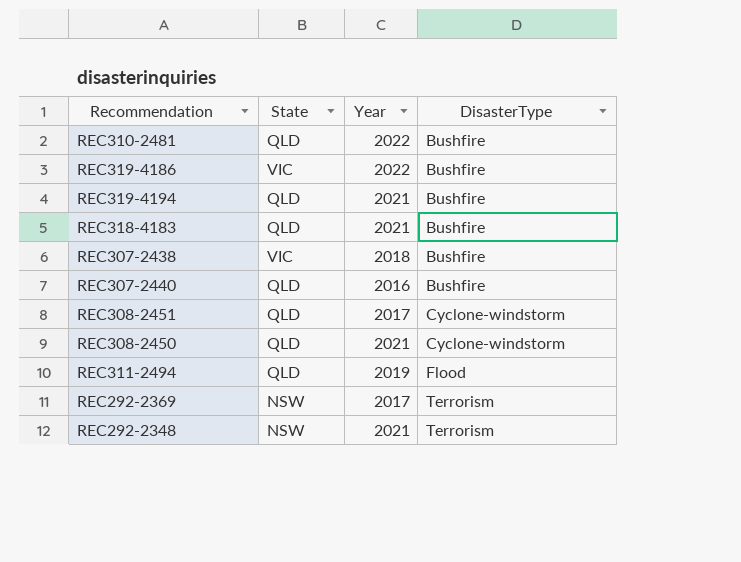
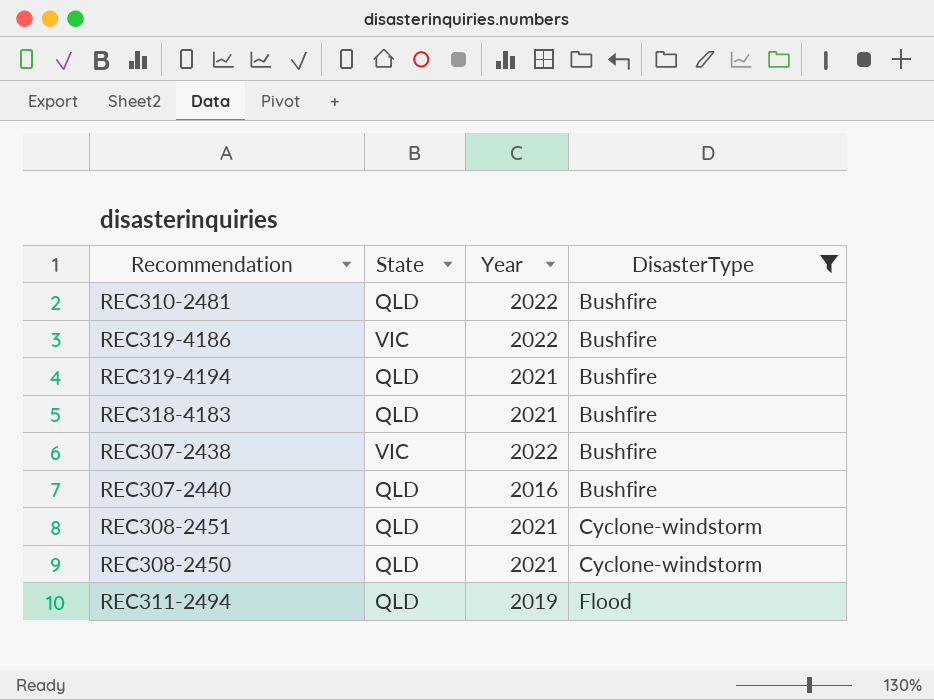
filter: none -> DisasterType != Terrorism
REC307-2438 | Year: 2018 -> 2022
REC308-2451 | Year: 2017 -> 2021

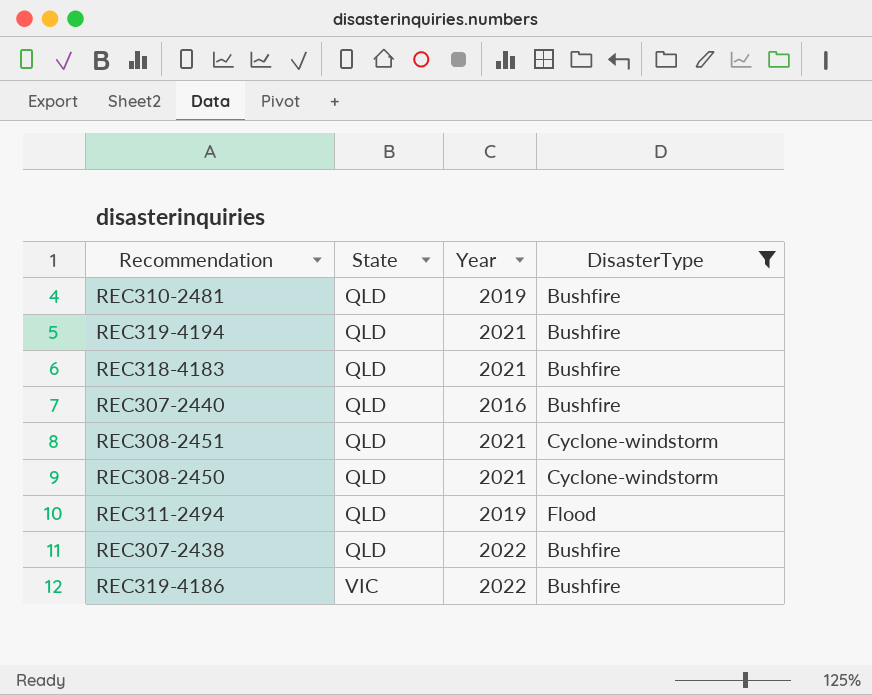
row order: DisasterType ascending -> State ascending
REC310-2481 | Year: 2022 -> 2019
REC307-2438 | State: VIC -> QLD

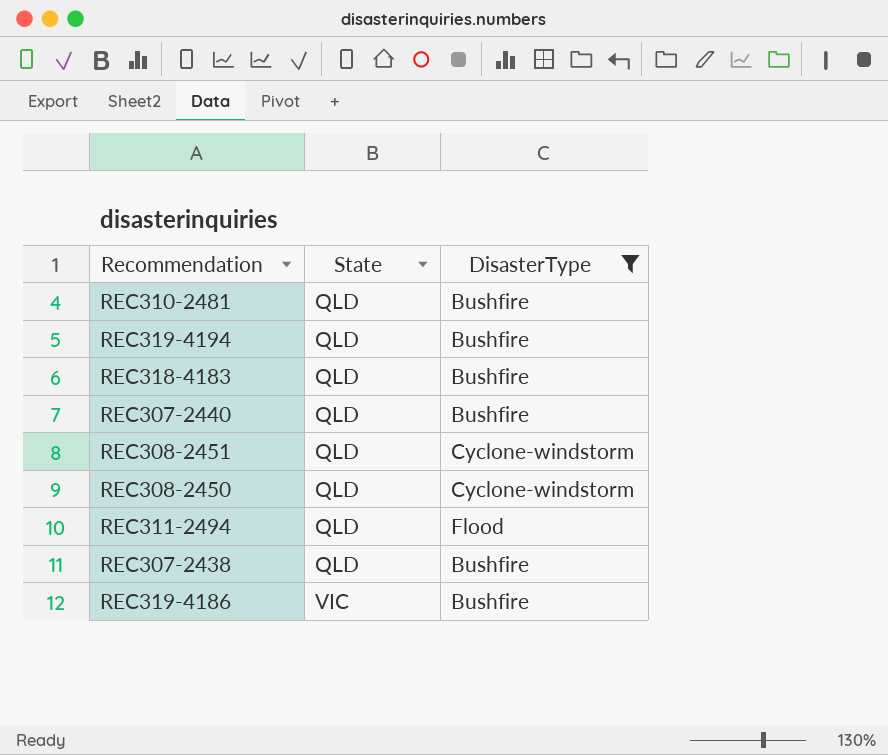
column Year | position: 3 -> none

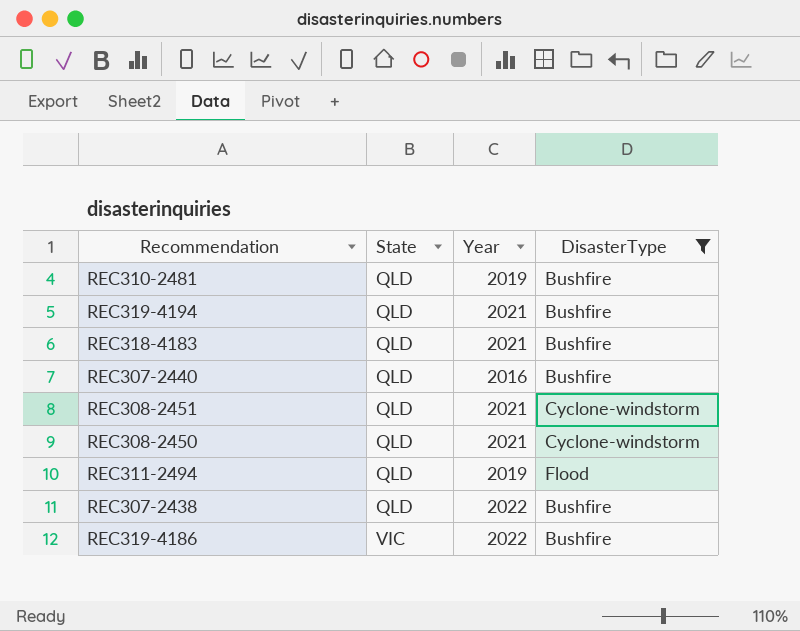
column Year | position: none -> 3

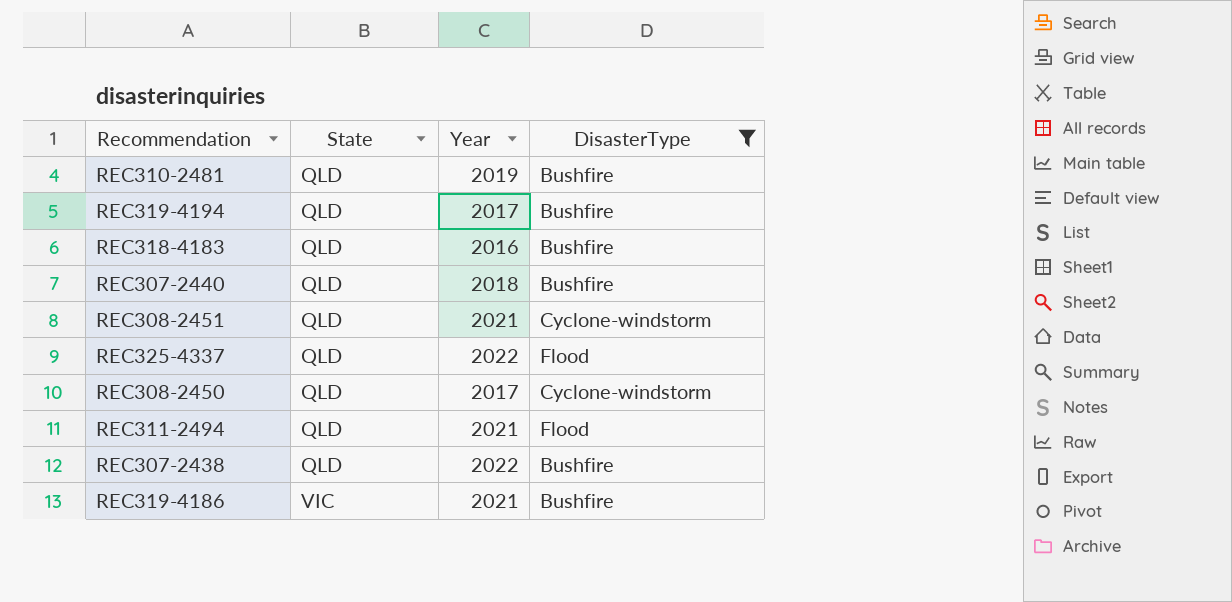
REC319-4194 | Year: 2021 -> 2017
REC318-4183 | Year: 2021 -> 2016
REC307-2440 | Year: 2016 -> 2018
row REC325-4337: none -> QLD | 2022 | Flood
REC308-2450 | Year: 2021 -> 2017
REC311-2494 | Year: 2019 -> 2021
REC319-4186 | Year: 2022 -> 2021

